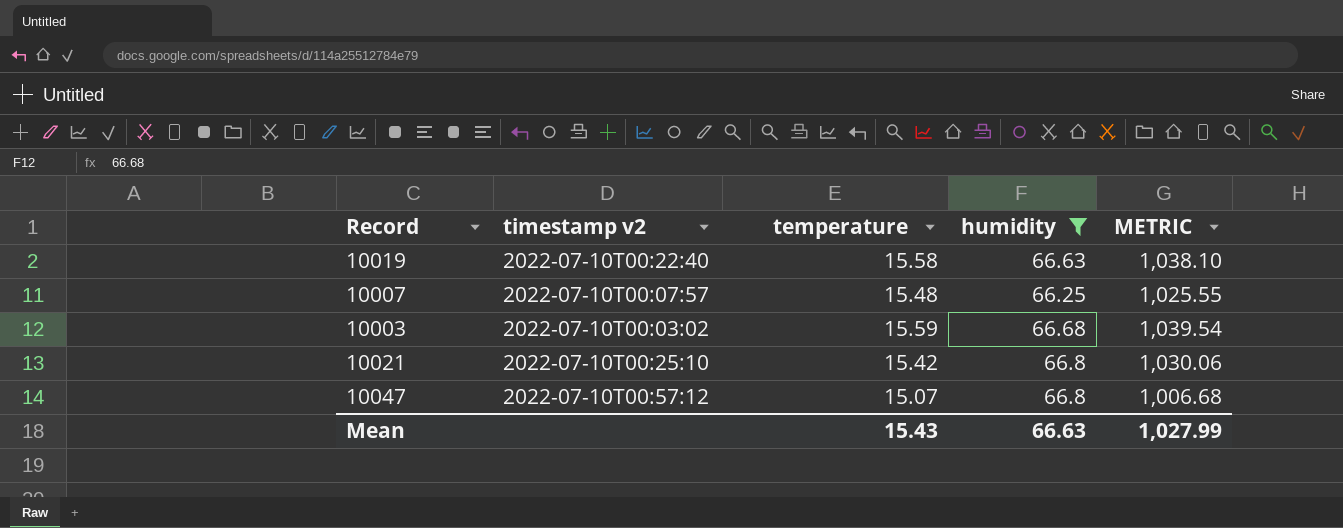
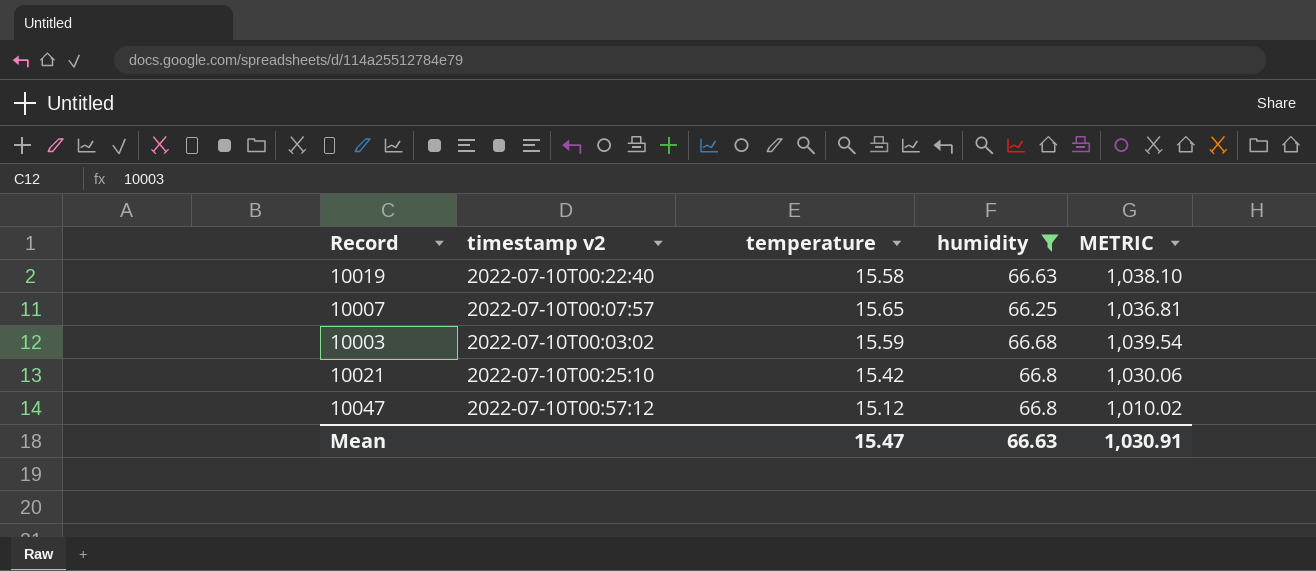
10007 | temperature: 15.48 -> 15.65
10007 | METRIC: 1,025.55 -> 1,036.81
10047 | temperature: 15.07 -> 15.12
10047 | METRIC: 1,006.68 -> 1,010.02
Mean | temperature: 15.43 -> 15.47
Mean | METRIC: 1,027.99 -> 1,030.91

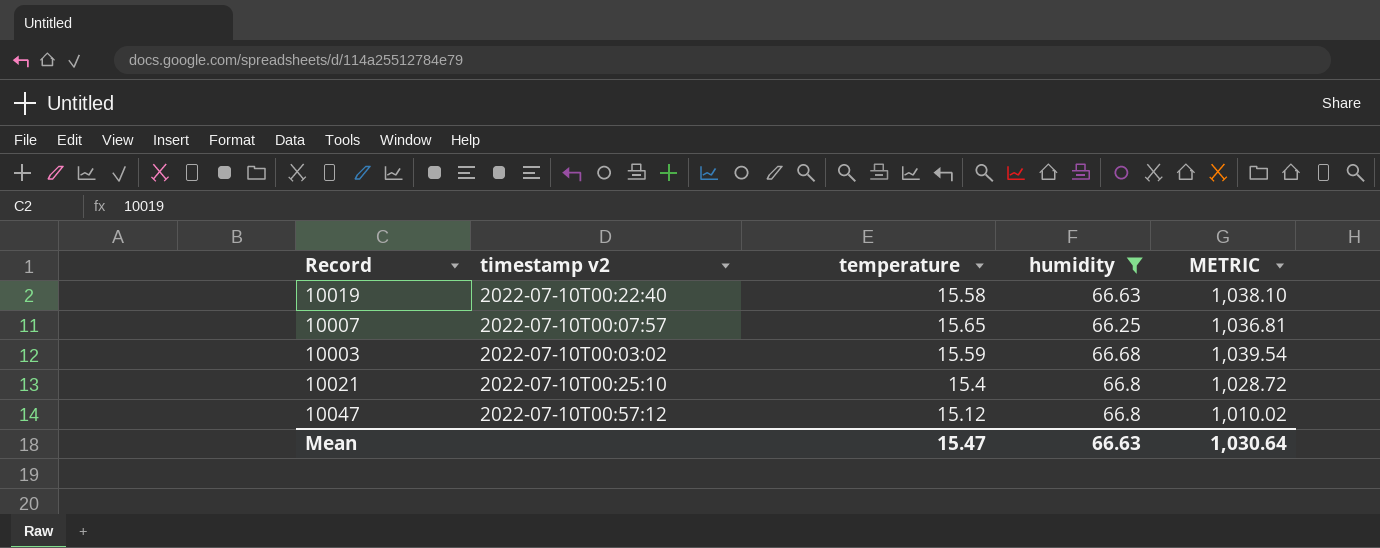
10021 | temperature: 15.42 -> 15.4
10021 | METRIC: 1,030.06 -> 1,028.72
Mean | METRIC: 1,030.91 -> 1,030.64

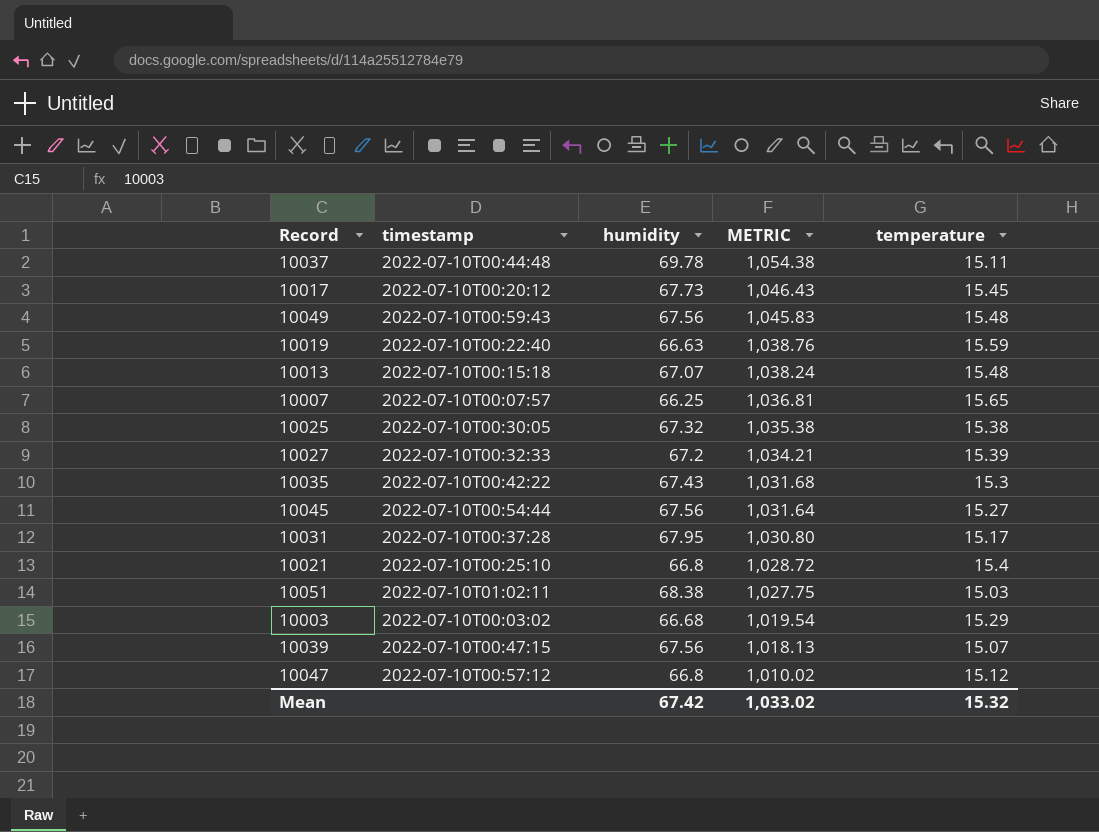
filter: humidity <= 66.8 -> none
row order: none -> METRIC descending
column name: timestamp v2 -> timestamp
column temperature | position: 3 -> 5
10019 | METRIC: 1,038.10 -> 1,038.76
10019 | temperature: 15.58 -> 15.59
10003 | METRIC: 1,039.54 -> 1,019.54
10003 | temperature: 15.59 -> 15.29
Mean | humidity: 66.63 -> 67.42
Mean | METRIC: 1,030.64 -> 1,033.02
Mean | temperature: 15.47 -> 15.32

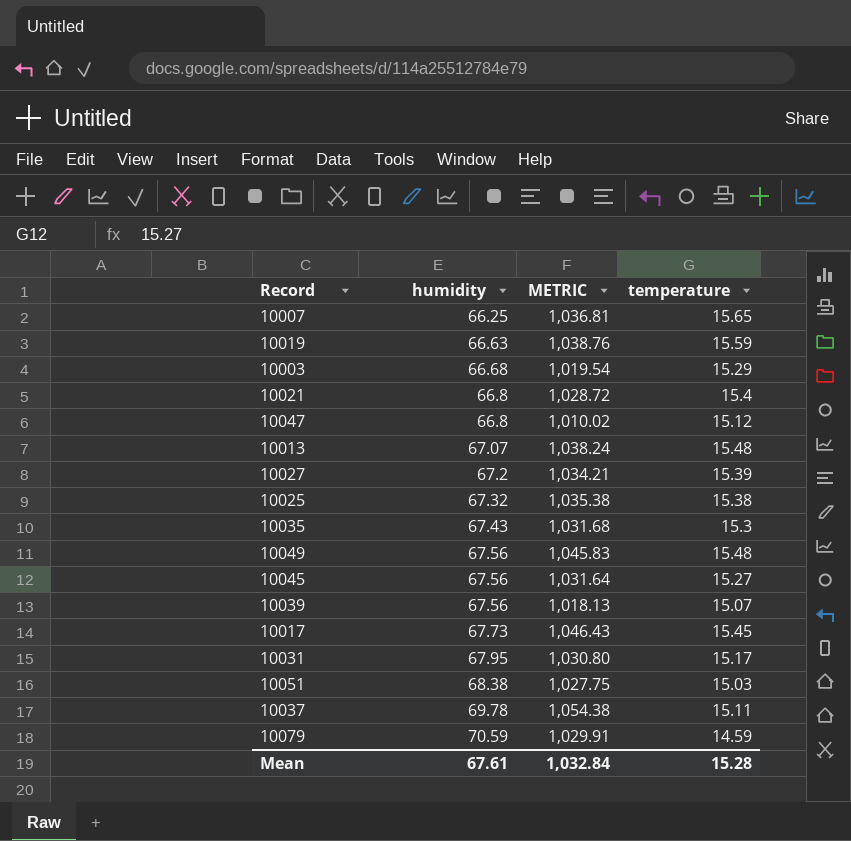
row order: METRIC descending -> humidity ascending
column timestamp | position: 2 -> none
row 10079: none -> 70.59 | 1,029.91 | 14.59
Mean | humidity: 67.42 -> 67.61
Mean | METRIC: 1,033.02 -> 1,032.84
Mean | temperature: 15.32 -> 15.28

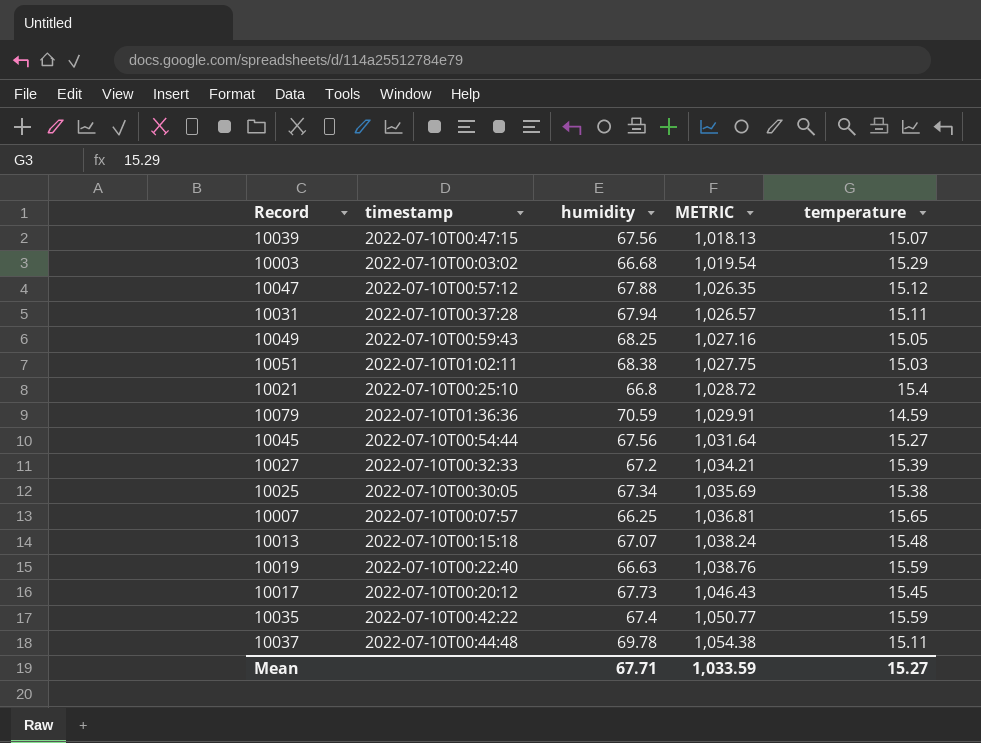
row order: humidity ascending -> METRIC ascending
column timestamp | position: none -> 2
10047 | humidity: 66.8 -> 67.88
10047 | METRIC: 1,010.02 -> 1,026.35
10031 | humidity: 67.95 -> 67.94
10031 | METRIC: 1,030.80 -> 1,026.57
10031 | temperature: 15.17 -> 15.11
10049 | humidity: 67.56 -> 68.25
10049 | METRIC: 1,045.83 -> 1,027.16
10049 | temperature: 15.48 -> 15.05
10025 | humidity: 67.32 -> 67.34
10025 | METRIC: 1,035.38 -> 1,035.69
10035 | humidity: 67.43 -> 67.4
10035 | METRIC: 1,031.68 -> 1,050.77
10035 | temperature: 15.3 -> 15.59
Mean | humidity: 67.61 -> 67.71
Mean | METRIC: 1,032.84 -> 1,033.59
Mean | temperature: 15.28 -> 15.27

